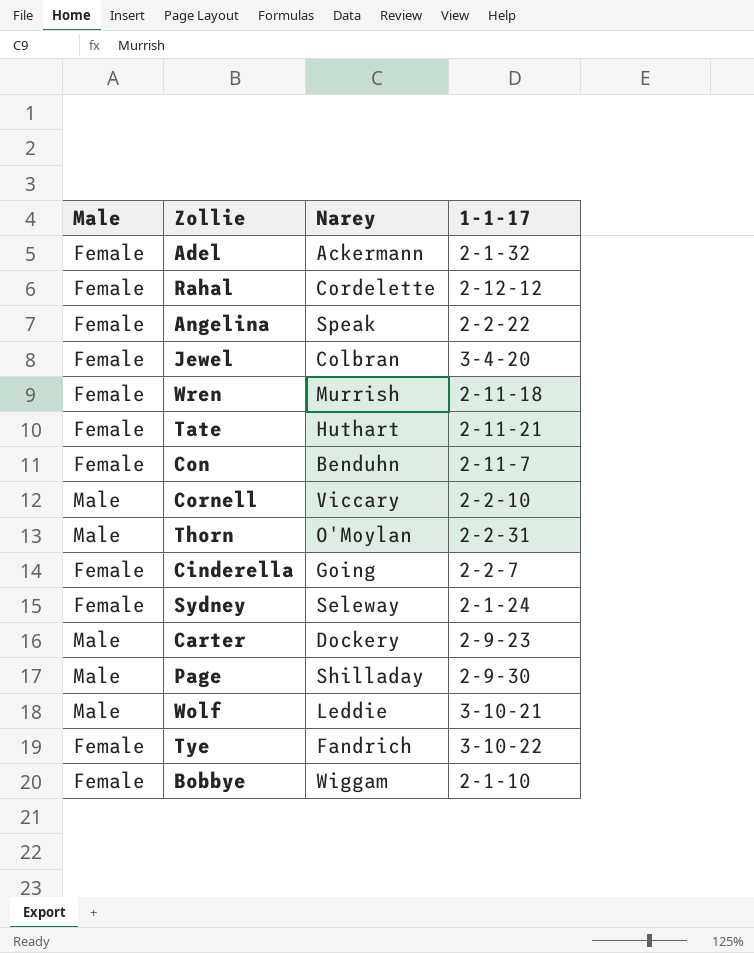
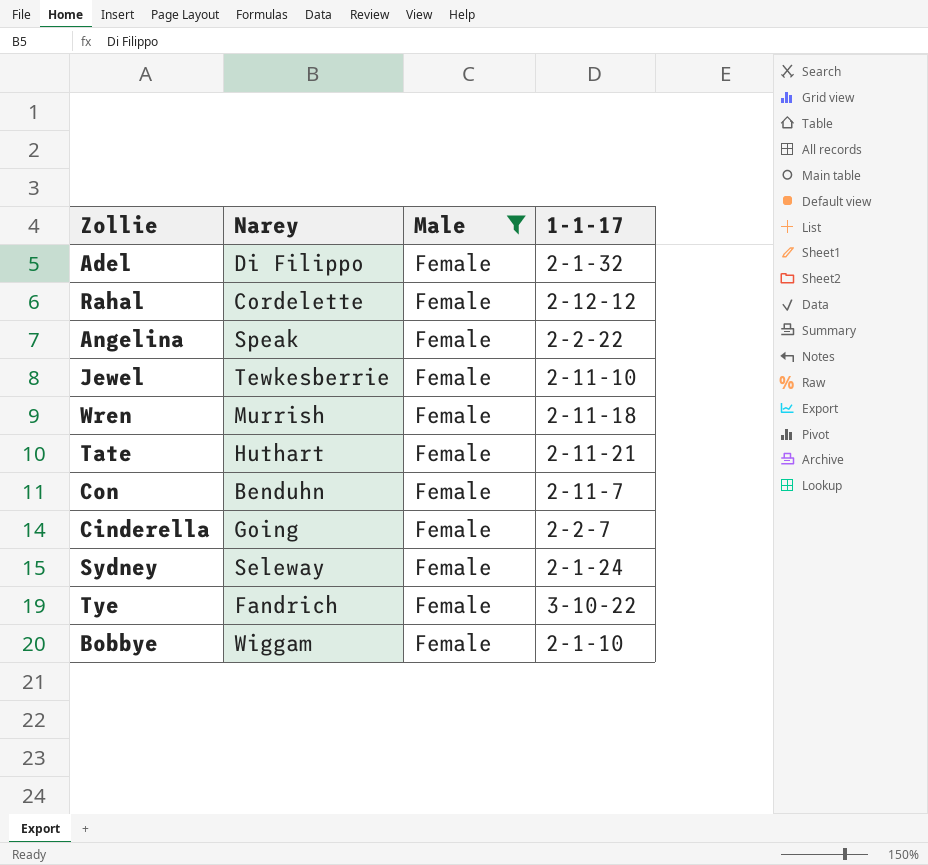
filter: none -> Male = Female
column Male | position: 1 -> 3
Adel | Narey: Ackermann -> Di Filippo
Jewel | Narey: Colbran -> Tewkesberrie
Jewel | 1-1-17: 3-4-20 -> 2-11-10

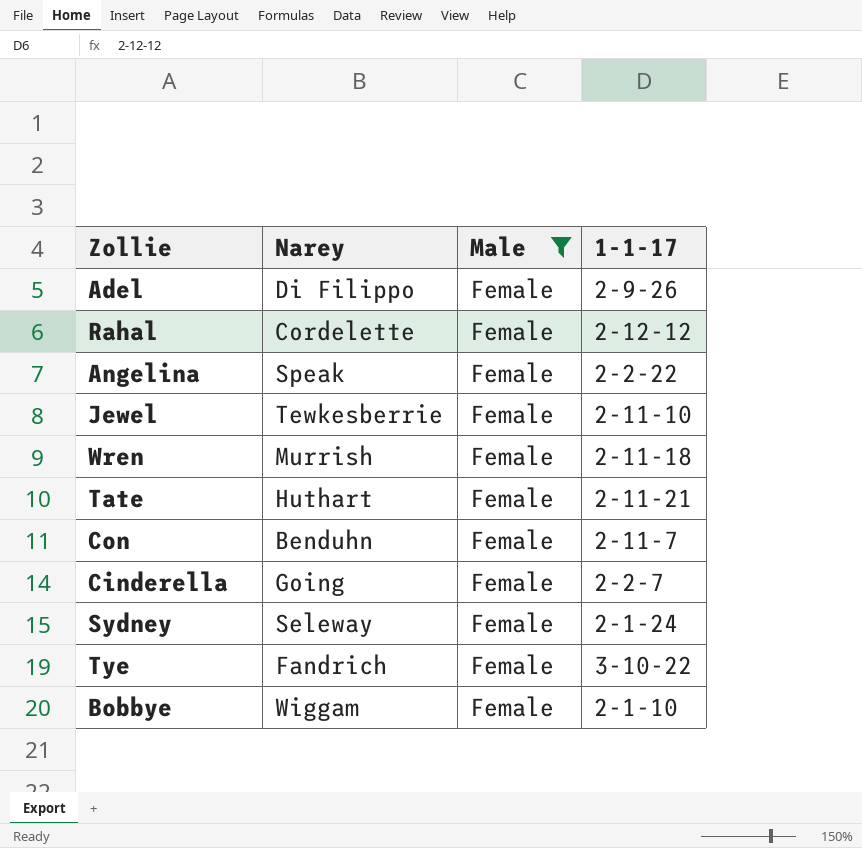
Adel | 1-1-17: 2-1-32 -> 2-9-26

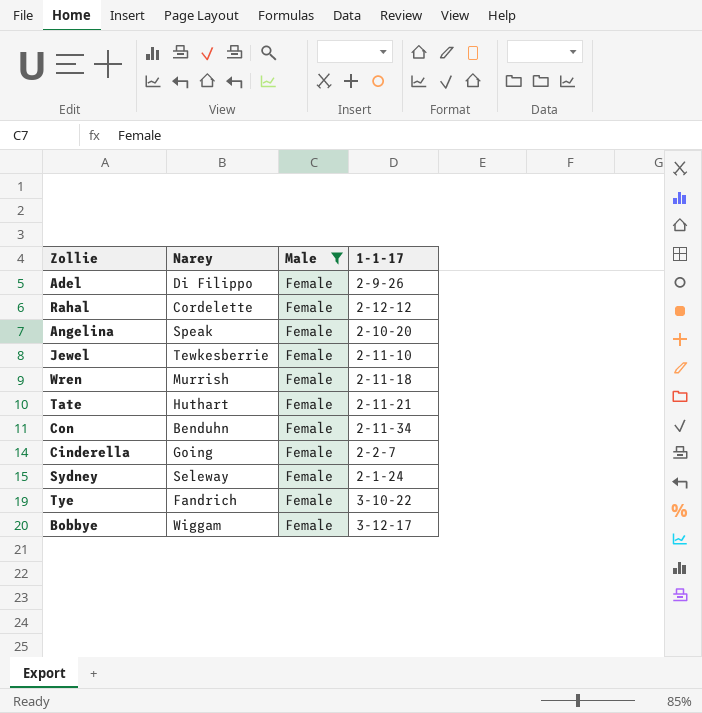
Angelina | 1-1-17: 2-2-22 -> 2-10-20
Con | 1-1-17: 2-11-7 -> 2-11-34
Bobbye | 1-1-17: 2-1-10 -> 3-12-17

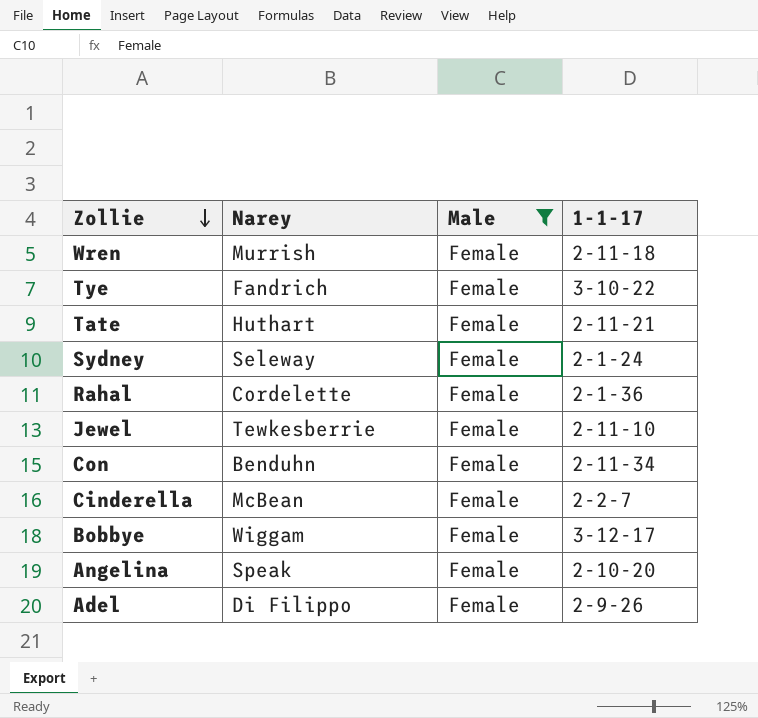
row order: none -> Zollie descending
Rahal | 1-1-17: 2-12-12 -> 2-1-36
Cinderella | Narey: Going -> McBean

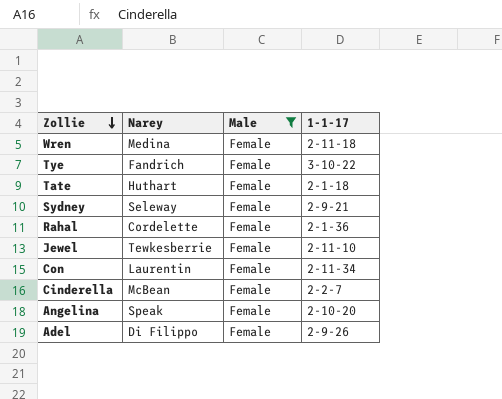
row Bobbye: Wiggam | Female | 3-12-17 -> none
Wren | Narey: Murrish -> Medina
Tate | 1-1-17: 2-11-21 -> 2-1-18
Sydney | 1-1-17: 2-1-24 -> 2-9-21
Con | Narey: Benduhn -> Laurentin

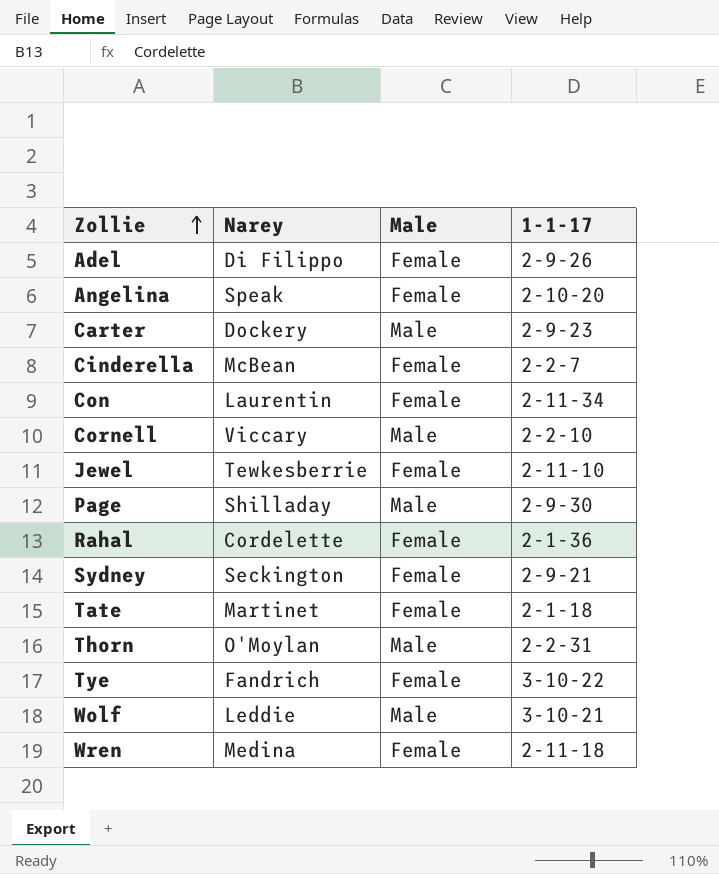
filter: Male = Female -> none
row order: Zollie descending -> Zollie ascending
Sydney | Narey: Seleway -> Seckington
Tate | Narey: Huthart -> Martinet

